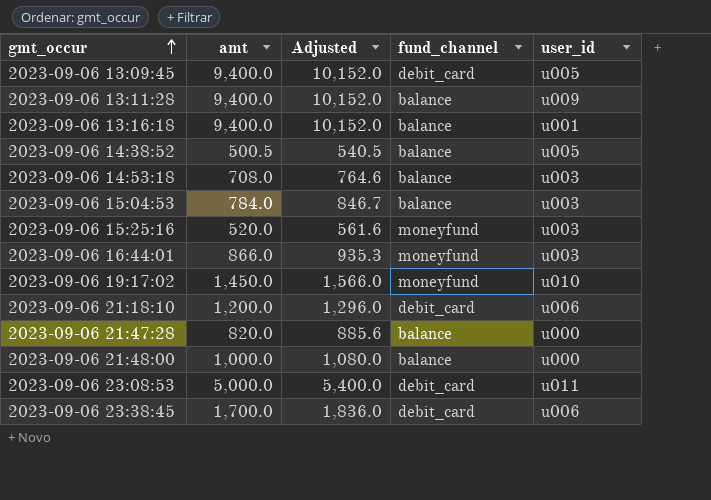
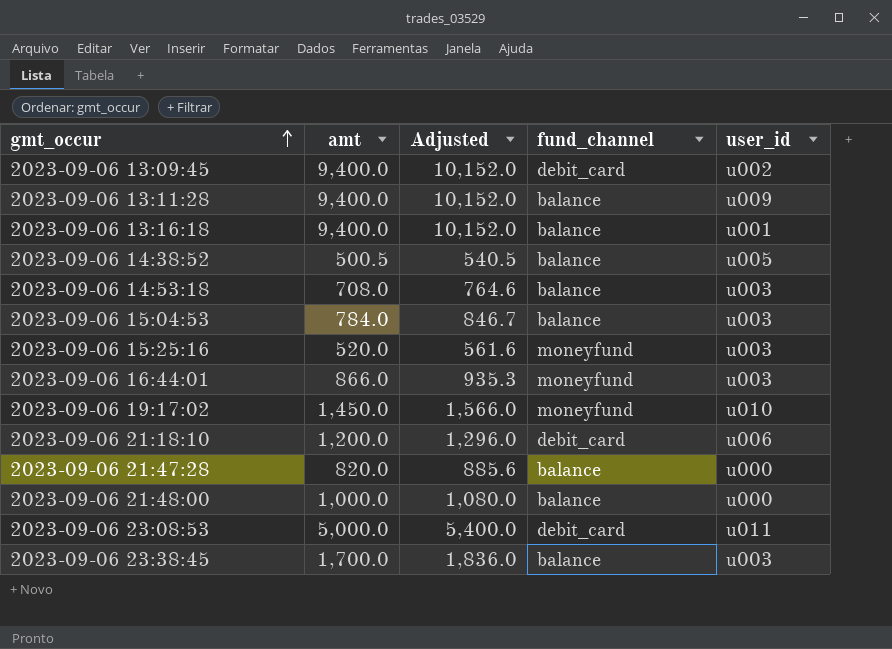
2023-09-06 13:09:45 | user_id: u005 -> u002
2023-09-06 23:38:45 | fund_channel: debit_card -> balance
2023-09-06 23:38:45 | user_id: u006 -> u003

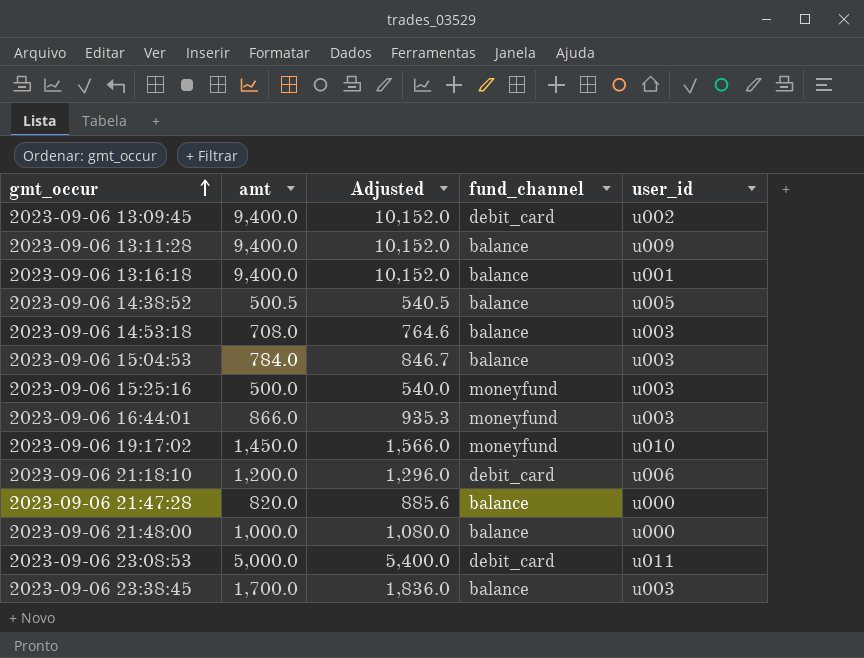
2023-09-06 15:25:16 | amt: 520.0 -> 500.0
2023-09-06 15:25:16 | Adjusted: 561.6 -> 540.0

